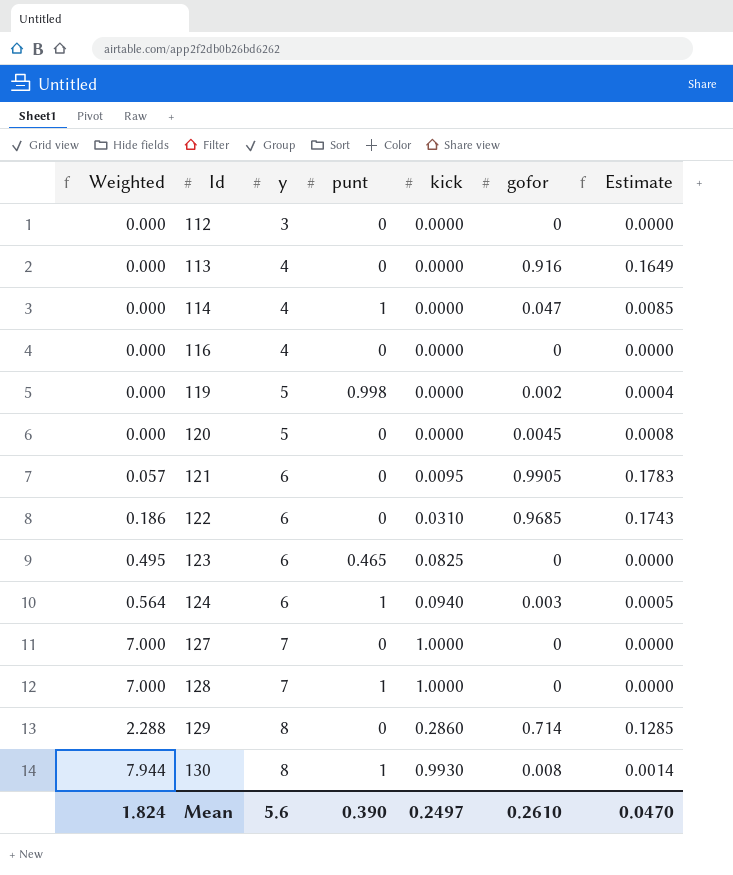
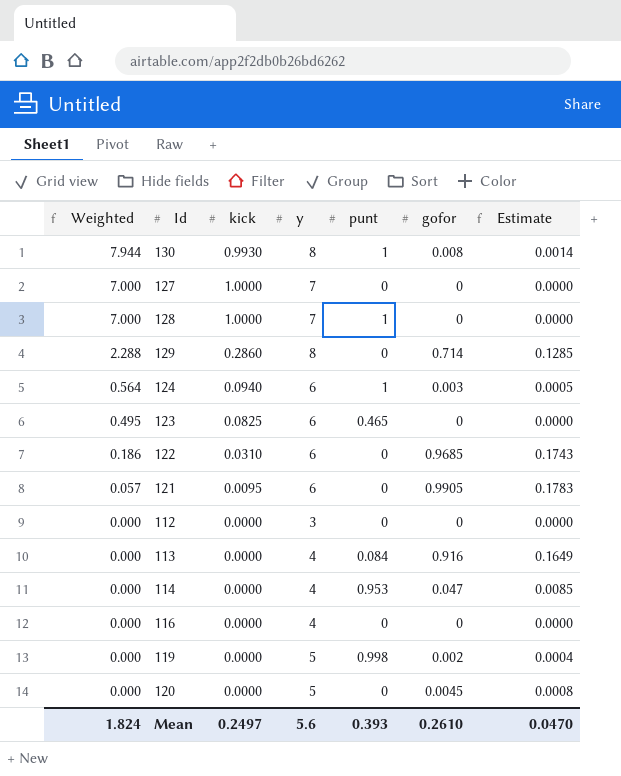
row order: Id ascending -> Weighted descending
column kick | position: 5 -> 3
113 | punt: 0 -> 0.084
114 | punt: 1 -> 0.953
Mean | punt: 0.390 -> 0.393

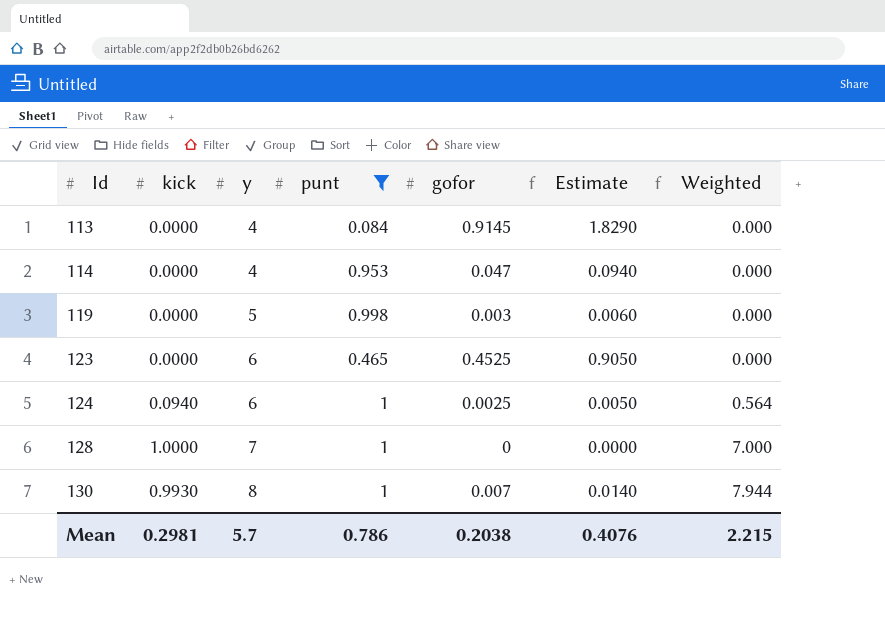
filter: none -> punt != 0
row order: Weighted descending -> Id ascending
column Estimate | formula: [gofor] * 0.18 -> [gofor] * 2
column Weighted | position: 1 -> 7
113 | gofor: 0.916 -> 0.9145
119 | gofor: 0.002 -> 0.003
123 | kick: 0.0825 -> 0.0000
123 | gofor: 0 -> 0.4525
123 | Weighted: 0.495 -> 0.000
124 | gofor: 0.003 -> 0.0025
130 | gofor: 0.008 -> 0.007
Mean | kick: 0.2497 -> 0.2981
Mean | y: 5.6 -> 5.7
Mean | punt: 0.393 -> 0.786
Mean | gofor: 0.2610 -> 0.2038
Mean | Estimate: 0.0470 -> 0.4076
Mean | Weighted: 1.824 -> 2.215

